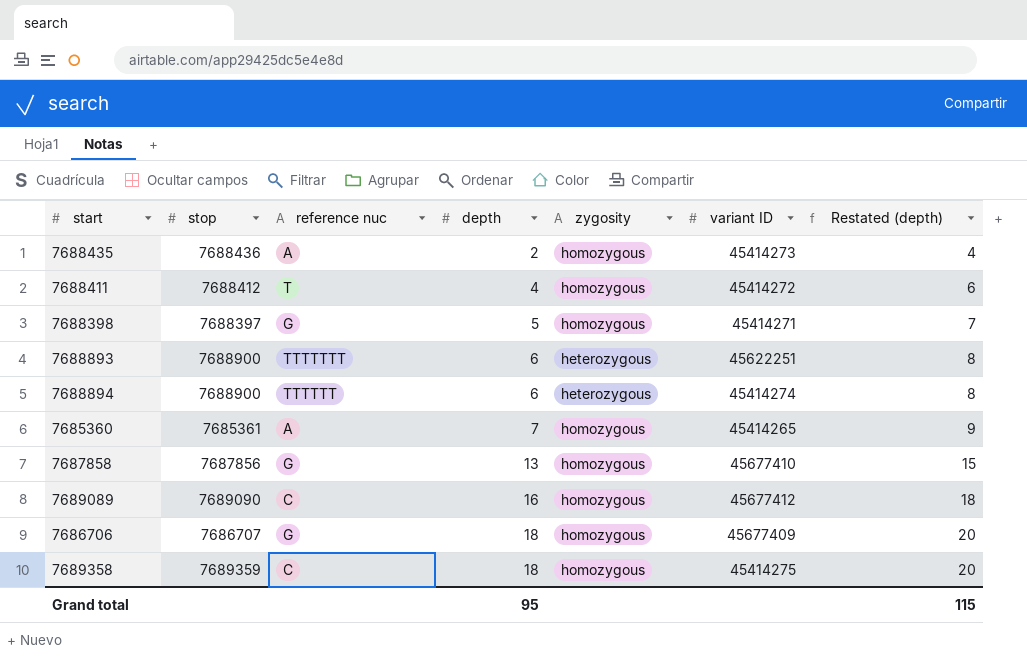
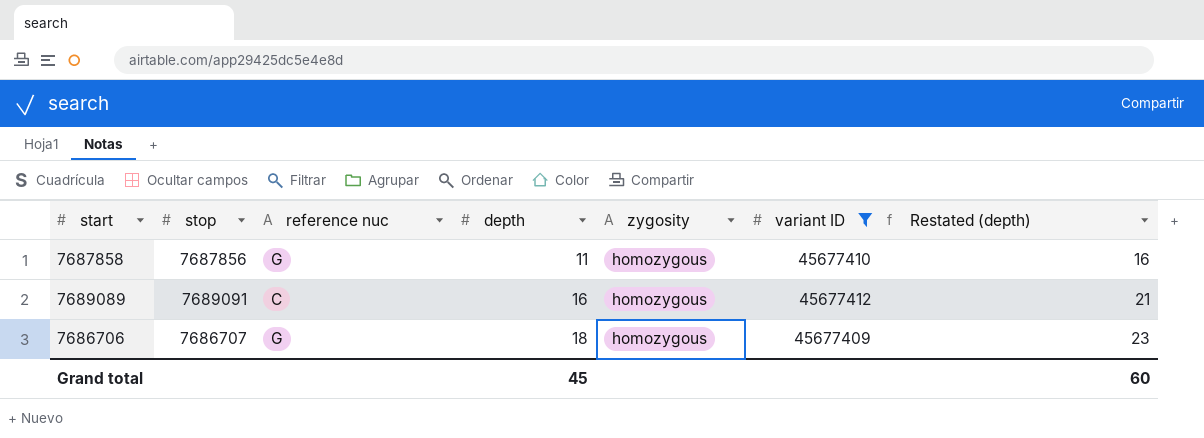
filter: none -> variant ID >= 45677409
column Restated (depth) | formula: [depth] + 2 -> [depth] + 5
7687858 | depth: 13 -> 11
7689089 | stop: 7689090 -> 7689091
Grand total | depth: 95 -> 45
Grand total | Restated (depth): 115 -> 60

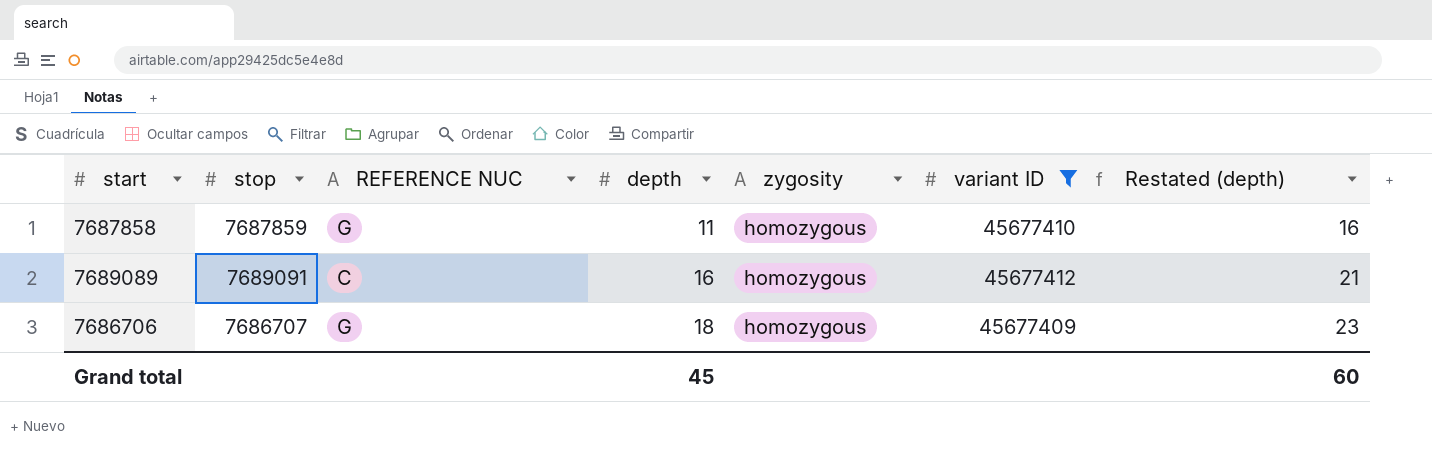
column name: reference nuc -> REFERENCE NUC
7687858 | stop: 7687856 -> 7687859

